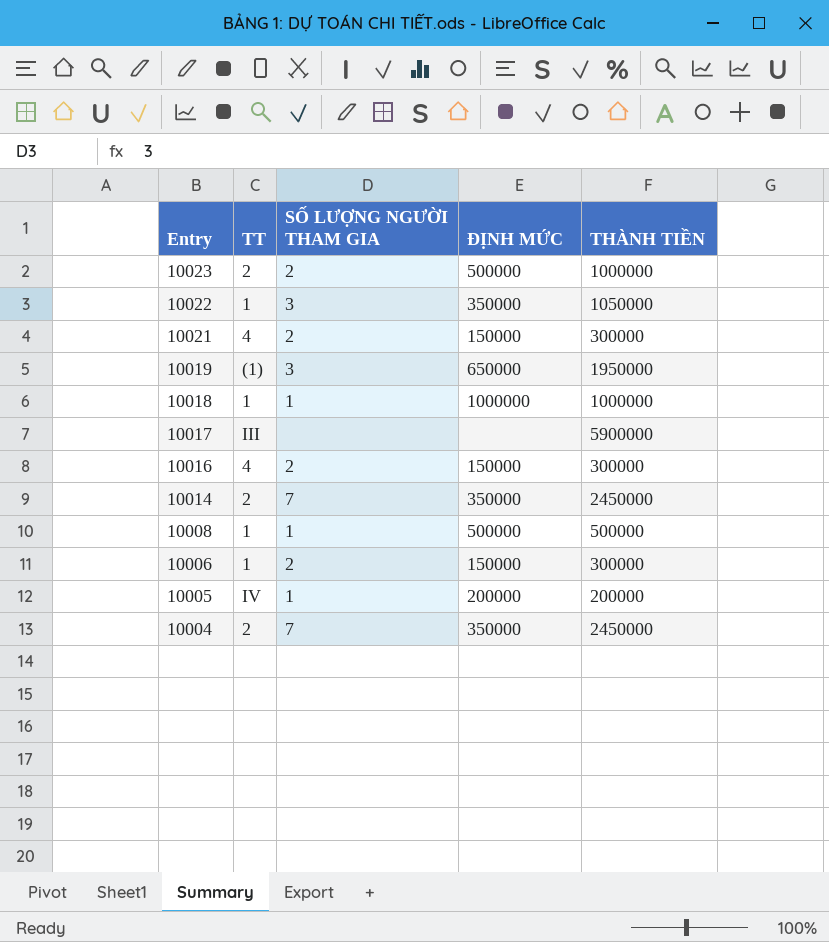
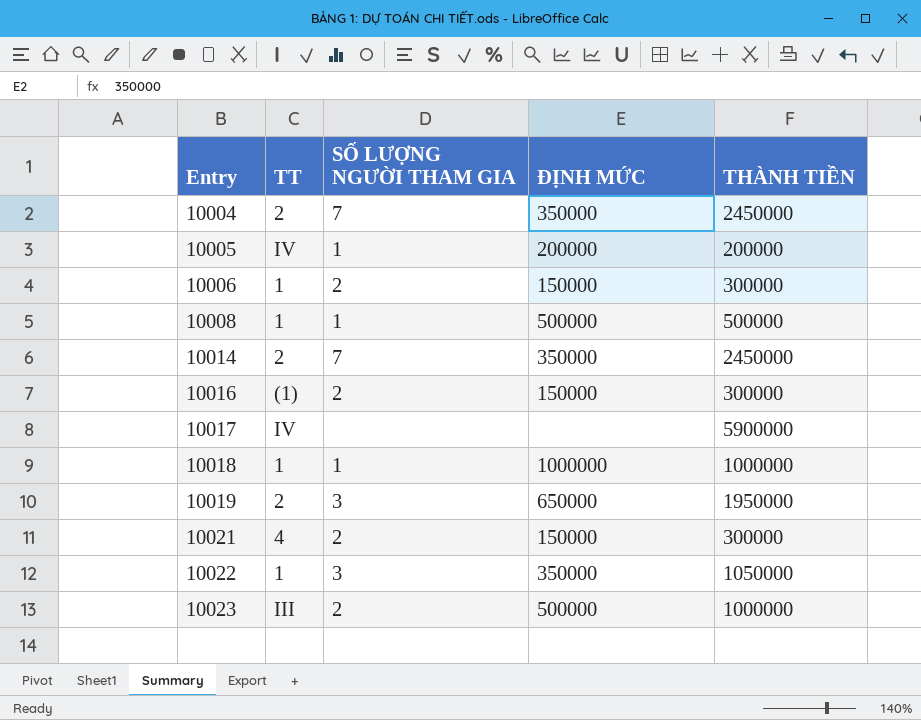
row order: Entry descending -> Entry ascending
10016 | TT: 4 -> (1)
10017 | TT: III -> IV
10019 | TT: (1) -> 2
10023 | TT: 2 -> III

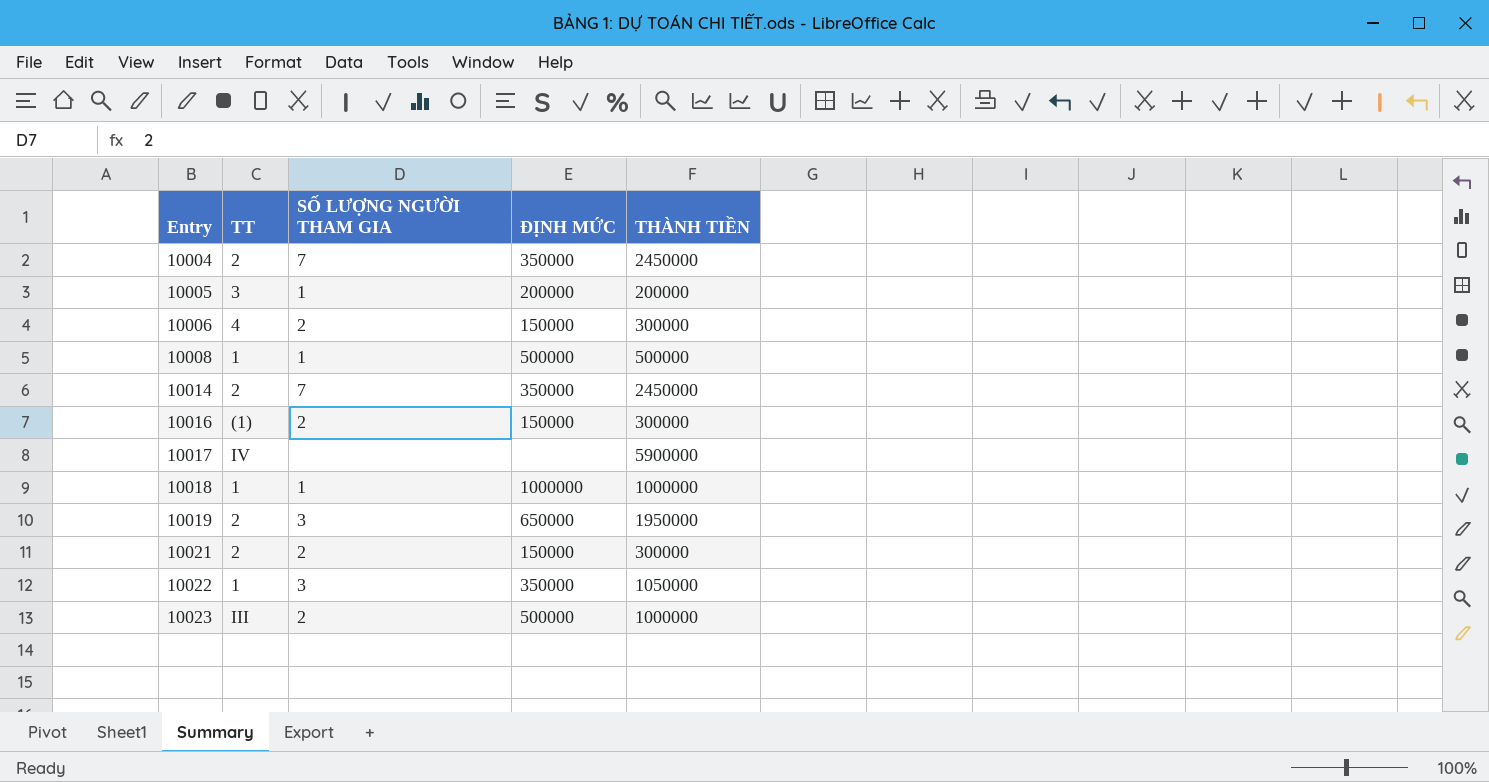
10005 | TT: IV -> 3
10006 | TT: 1 -> 4
10021 | TT: 4 -> 2

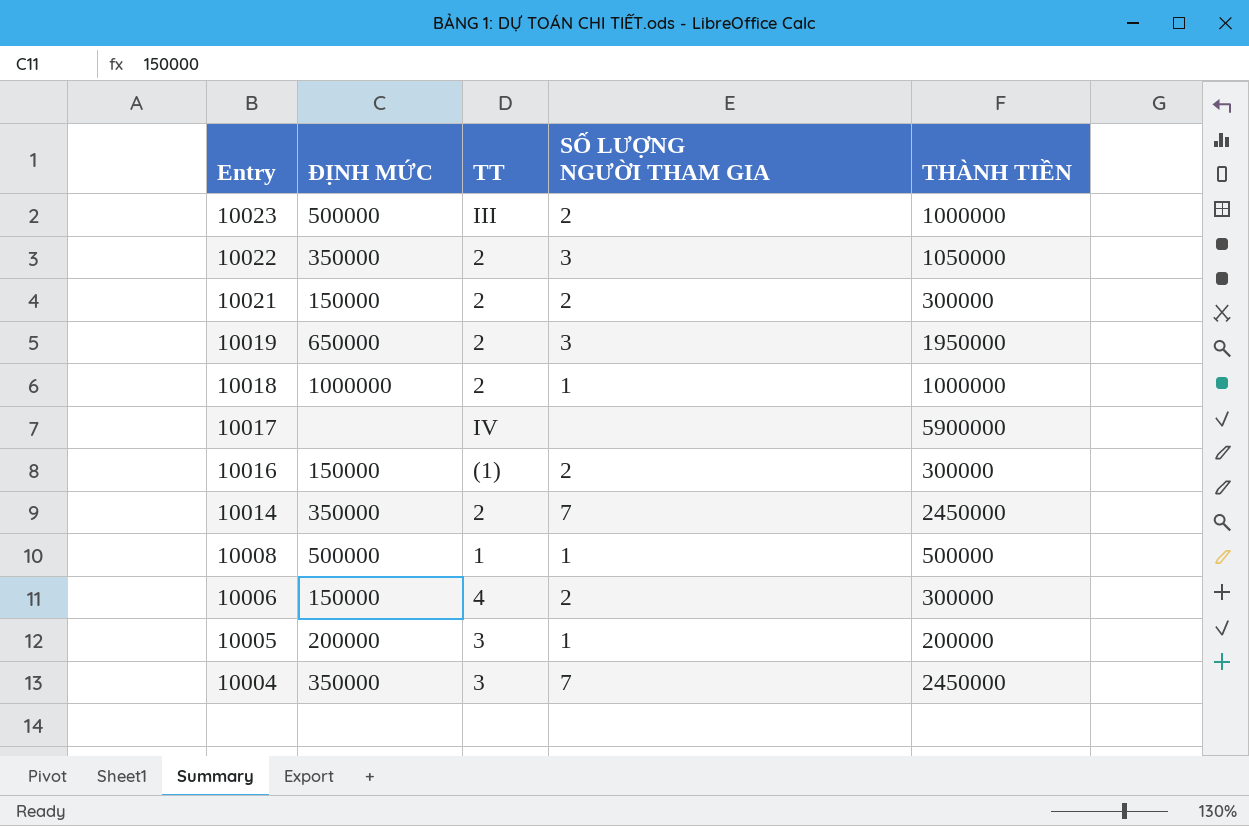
row order: Entry ascending -> Entry descending
column ĐỊNH MỨC | position: 4 -> 2
10022 | TT: 1 -> 2
10018 | TT: 1 -> 2
10004 | TT: 2 -> 3

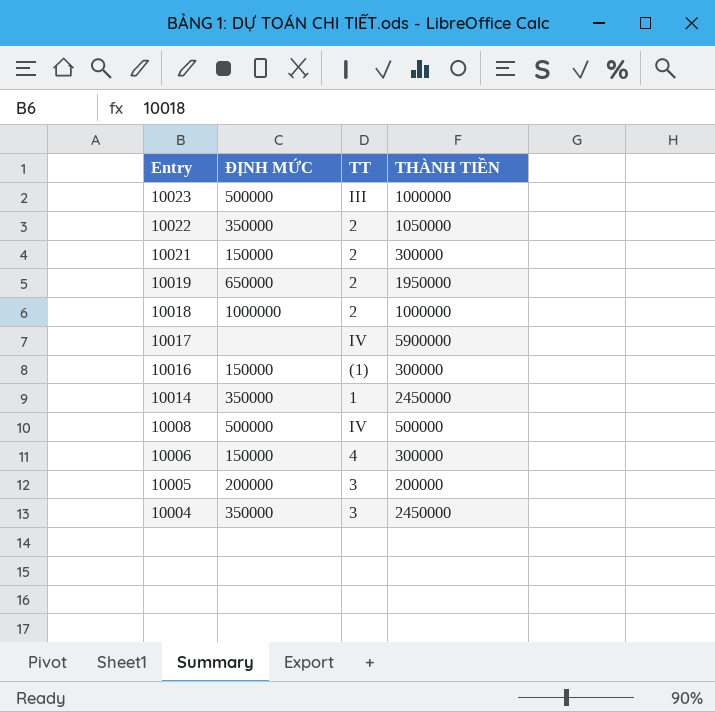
column SỐ LƯỢNG NGƯỜI THAM GIA | position: 4 -> none
10014 | TT: 2 -> 1
10008 | TT: 1 -> IV

